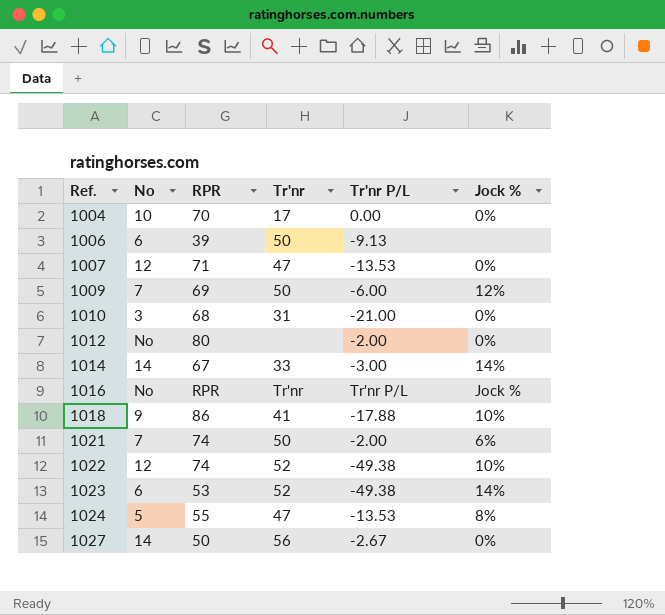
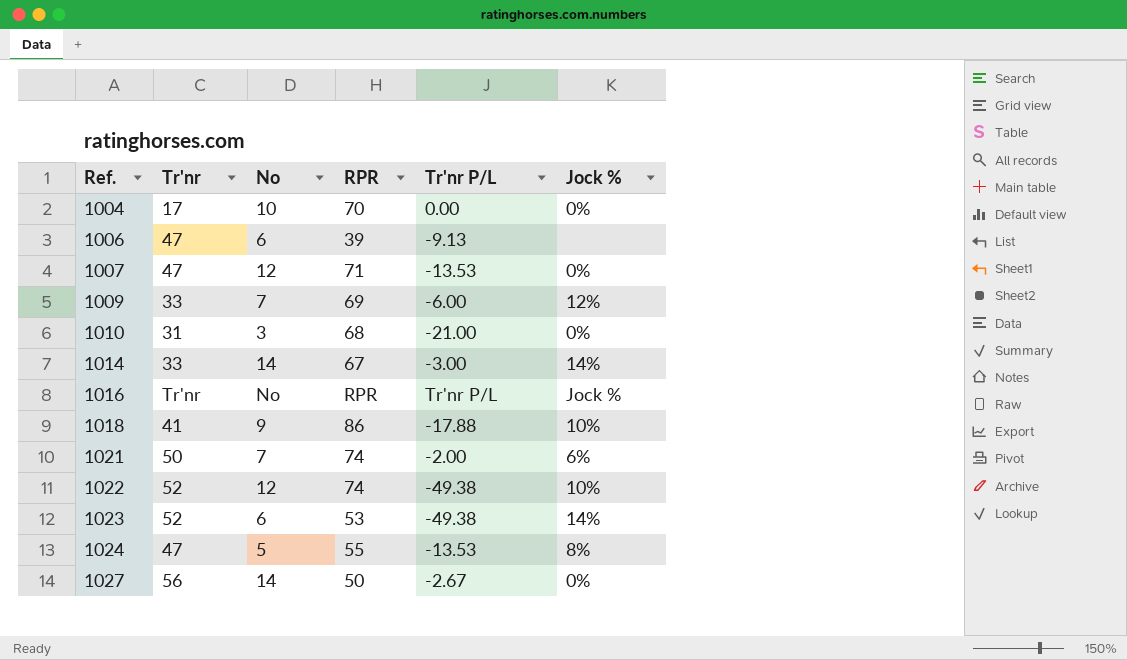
column Tr'nr | position: 4 -> 2
row 1012: No | 80 | none | -2.00 | 0% -> none
1006 | Tr'nr: 50 -> 47
1009 | Tr'nr: 50 -> 33

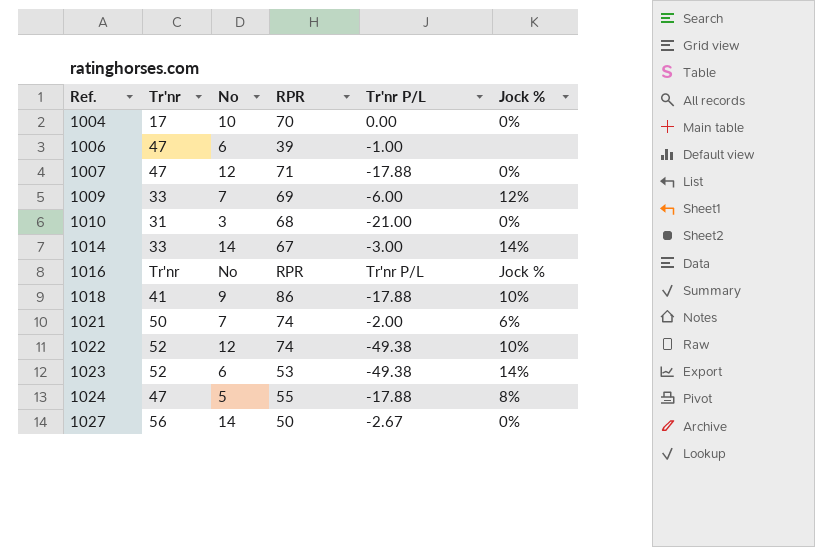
1006 | Tr'nr P/L: -9.13 -> -1.00
1007 | Tr'nr P/L: -13.53 -> -17.88
1024 | Tr'nr P/L: -13.53 -> -17.88

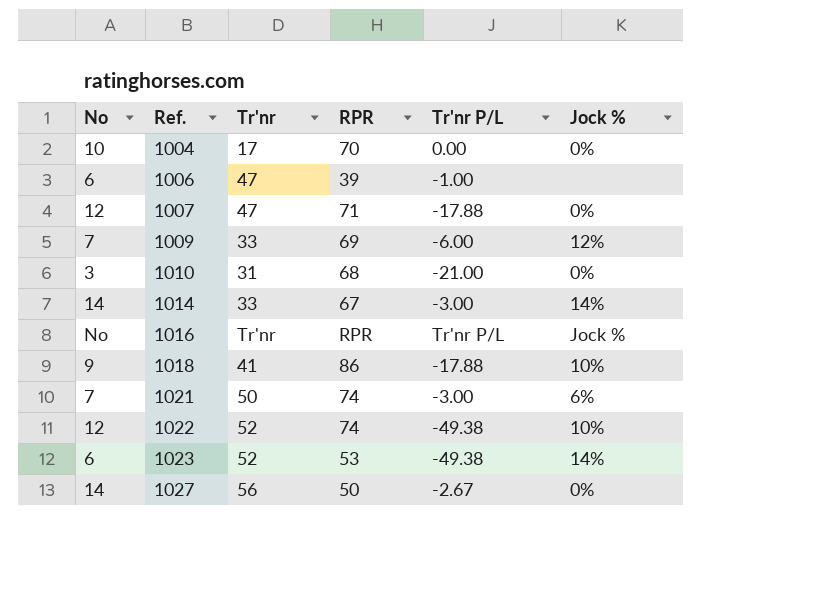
column No | position: 3 -> 1
row 1024: 47 | 5 | 55 | -17.88 | 8% -> none
1021 | Tr'nr P/L: -2.00 -> -3.00

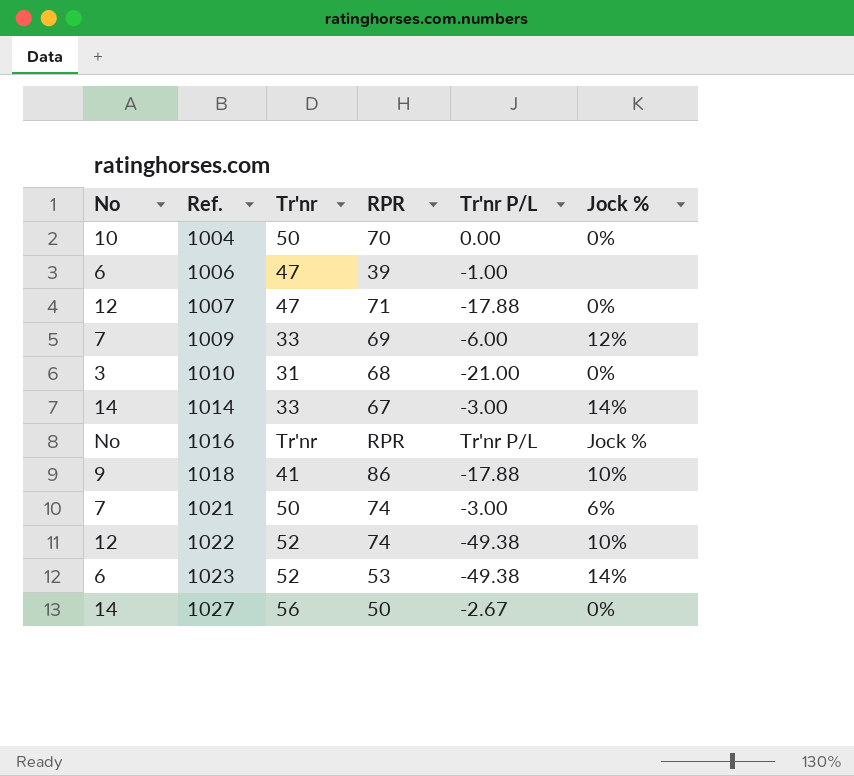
1004 | Tr'nr: 17 -> 50

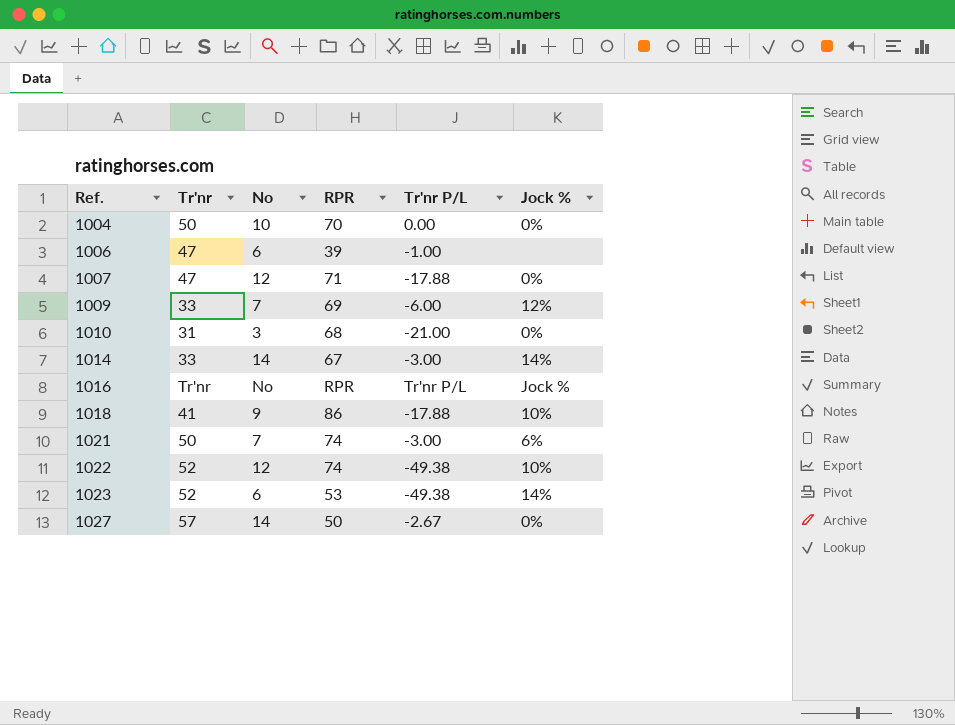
column No | position: 1 -> 3
1027 | Tr'nr: 56 -> 57

